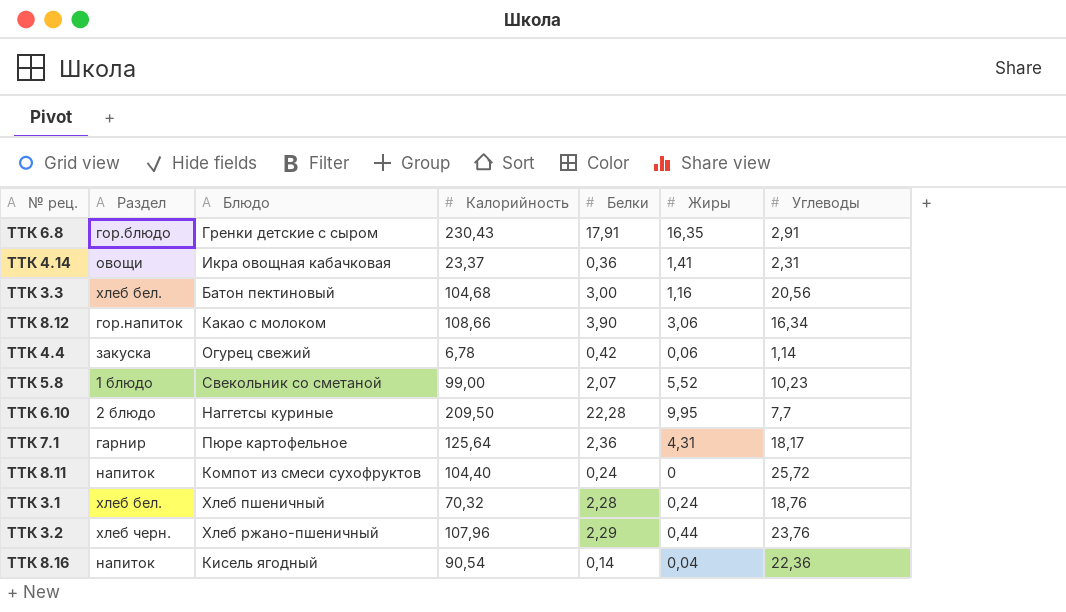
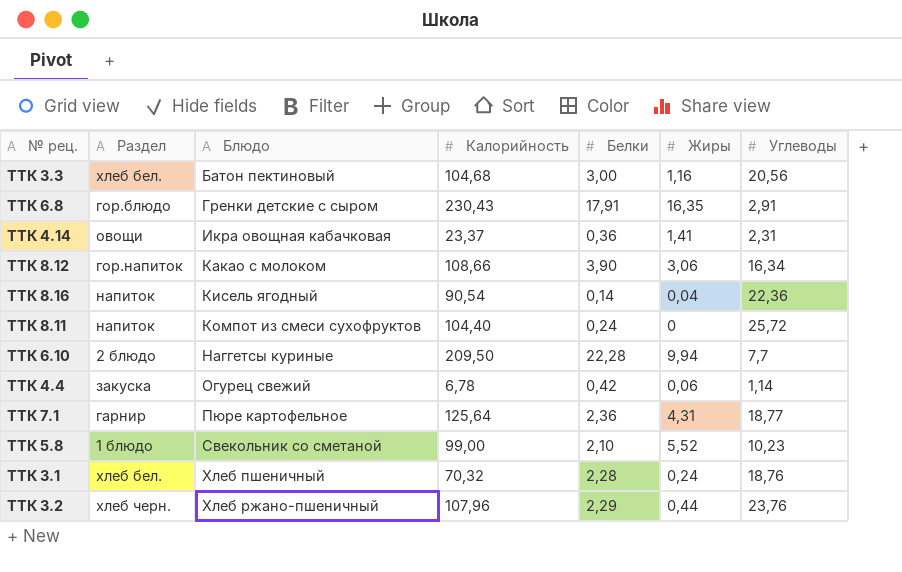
row order: none -> Блюдо ascending
ТТК 6.10 | Жиры: 9,95 -> 9,94
ТТК 7.1 | Углеводы: 18,17 -> 18,77
ТТК 5.8 | Белки: 2,07 -> 2,10

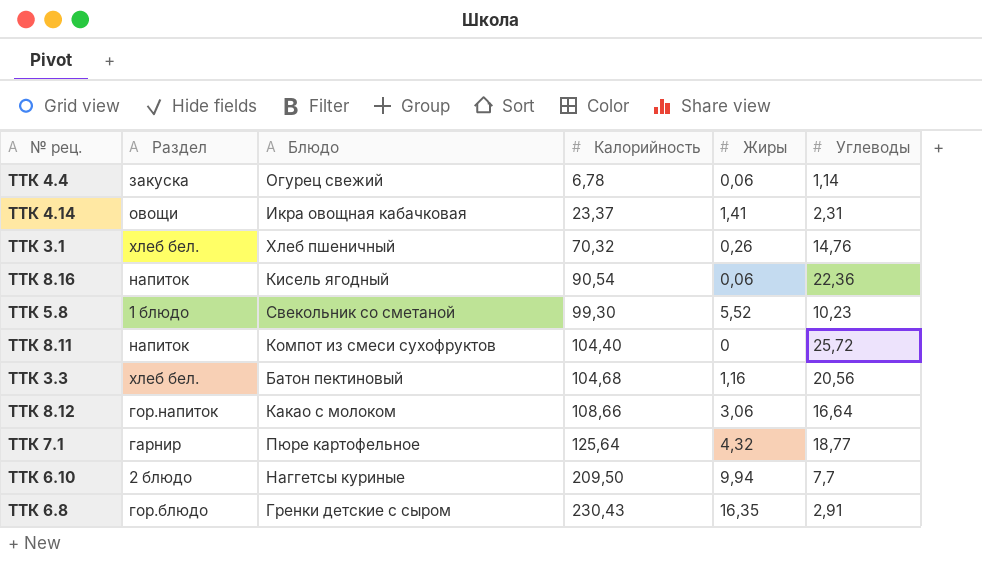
row order: Блюдо ascending -> Калорийность ascending
column Белки | position: 5 -> none
row ТТК 3.2: хлеб черн. | Хлеб ржано-пшеничный | 107,96 | 2,29 | 0,44 | 23,76 -> none
ТТК 3.1 | Жиры: 0,24 -> 0,26
ТТК 3.1 | Углеводы: 18,76 -> 14,76
ТТК 8.16 | Жиры: 0,04 -> 0,06
ТТК 5.8 | Калорийность: 99,00 -> 99,30
ТТК 8.12 | Углеводы: 16,34 -> 16,64
ТТК 7.1 | Жиры: 4,31 -> 4,32

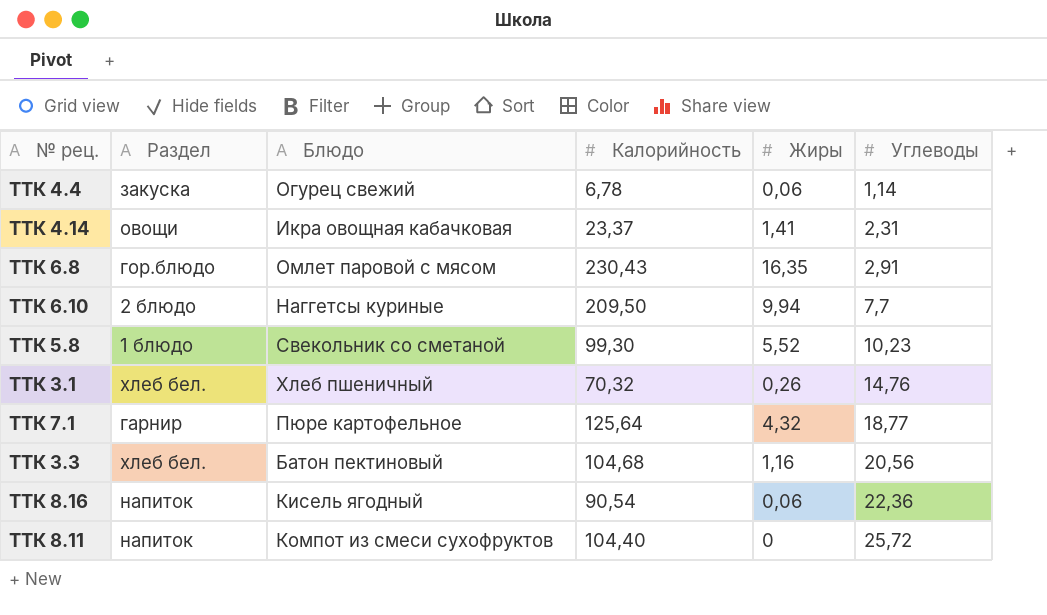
row order: Калорийность ascending -> Углеводы ascending
row ТТК 8.12: гор.напиток | Какао с молоком | 108,66 | 3,06 | 16,64 -> none
ТТК 6.8 | Блюдо: Гренки детские с сыром -> Омлет паровой с мясом

